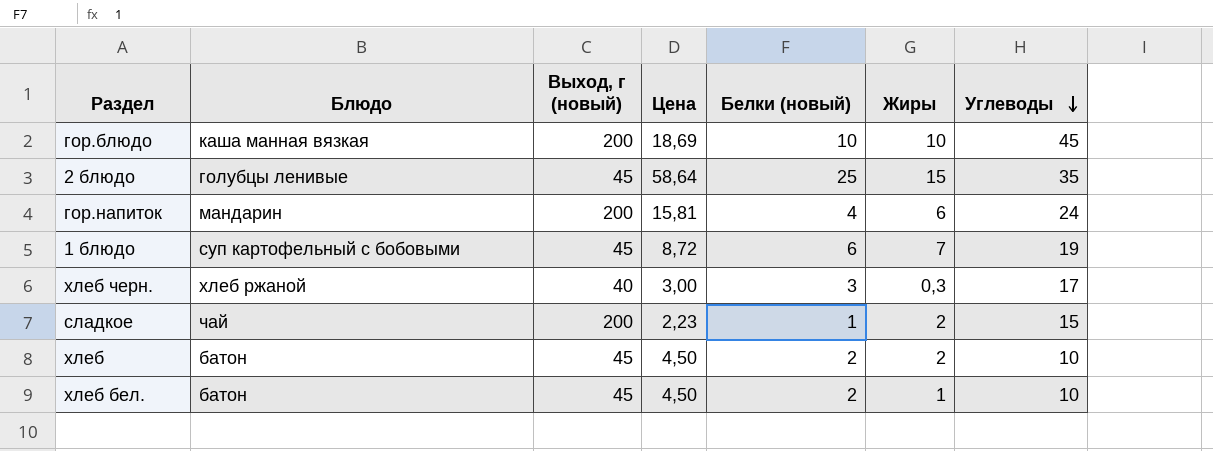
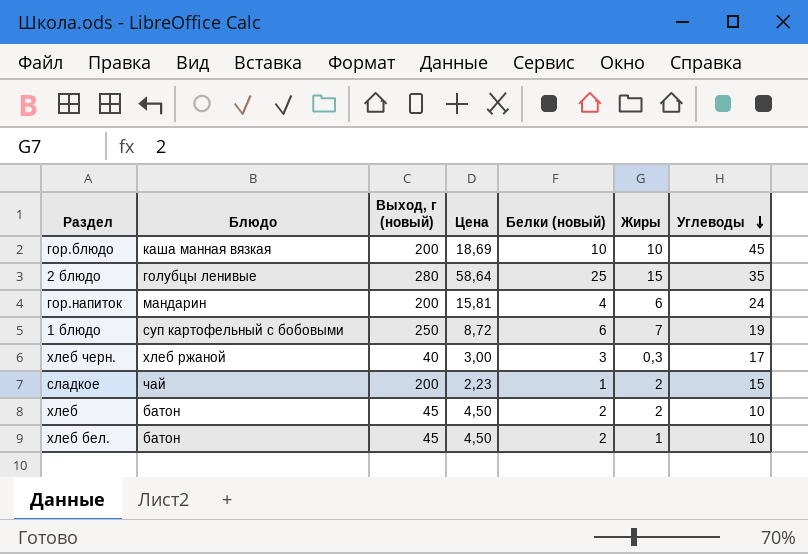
2 блюдо | Выход, г (новый): 45 -> 280
1 блюдо | Выход, г (новый): 45 -> 250

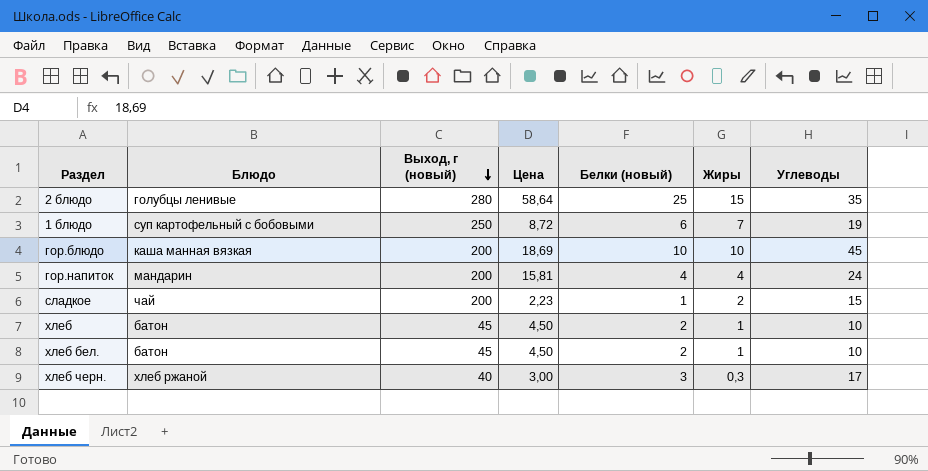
row order: Углеводы descending -> Выход, г (новый) descending
гор.напиток | Жиры: 6 -> 4
хлеб | Жиры: 2 -> 1

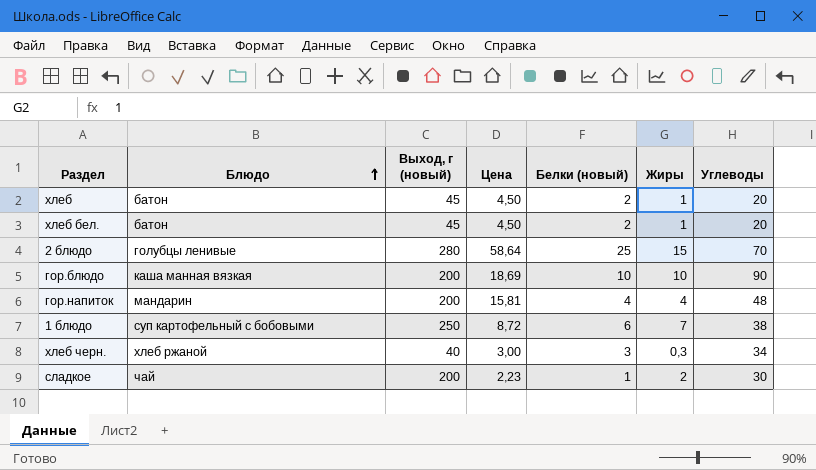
row order: Выход, г (новый) descending -> Блюдо ascending
хлеб | Углеводы: 10 -> 20
хлеб бел. | Углеводы: 10 -> 20
2 блюдо | Углеводы: 35 -> 70
гор.блюдо | Углеводы: 45 -> 90
гор.напиток | Углеводы: 24 -> 48
1 блюдо | Углеводы: 19 -> 38
хлеб черн. | Углеводы: 17 -> 34
сладкое | Углеводы: 15 -> 30

